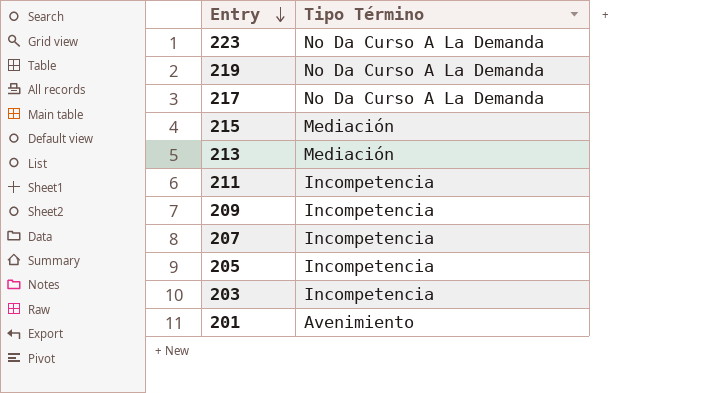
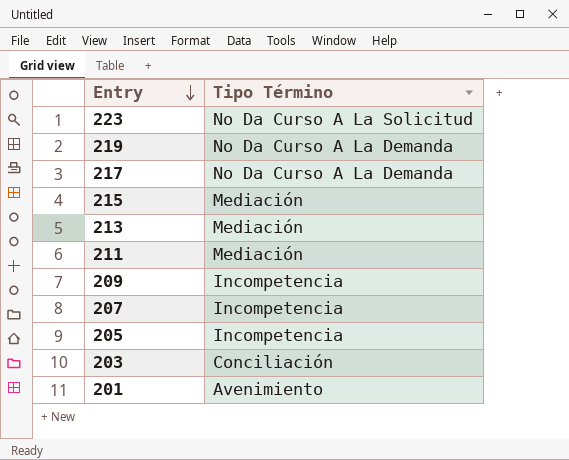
223 | Tipo Término: No Da Curso A La Demanda -> No Da Curso A La Solicitud
211 | Tipo Término: Incompetencia -> Mediación
203 | Tipo Término: Incompetencia -> Conciliación

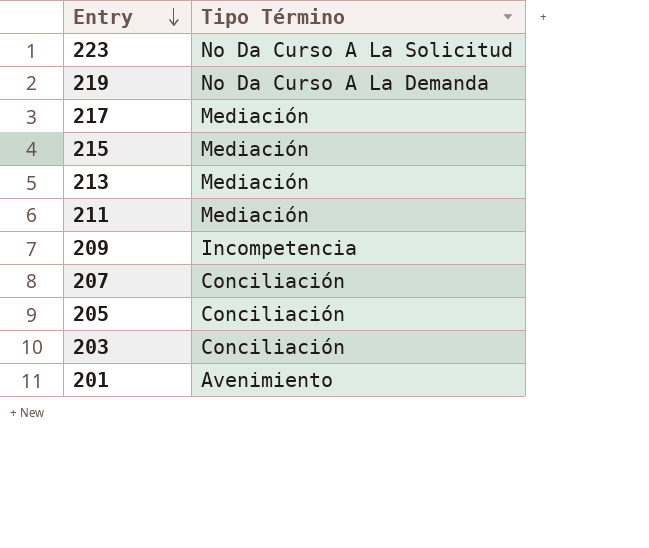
217 | Tipo Término: No Da Curso A La Demanda -> Mediación
207 | Tipo Término: Incompetencia -> Conciliación
205 | Tipo Término: Incompetencia -> Conciliación

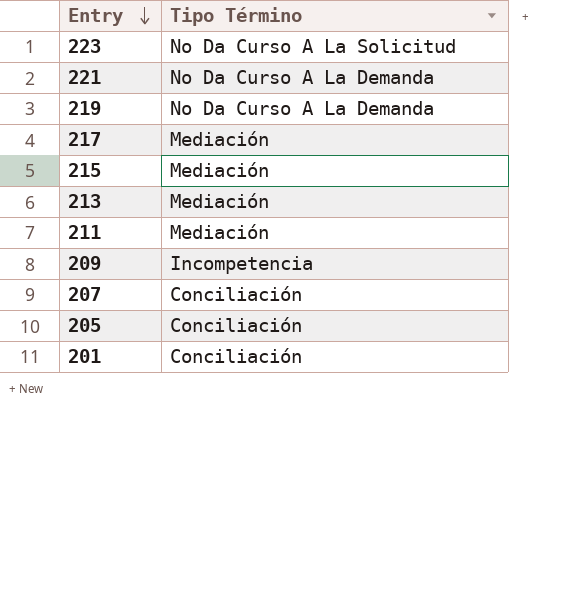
row 203: Conciliación -> none
row 221: none -> No Da Curso A La Demanda
201 | Tipo Término: Avenimiento -> Conciliación

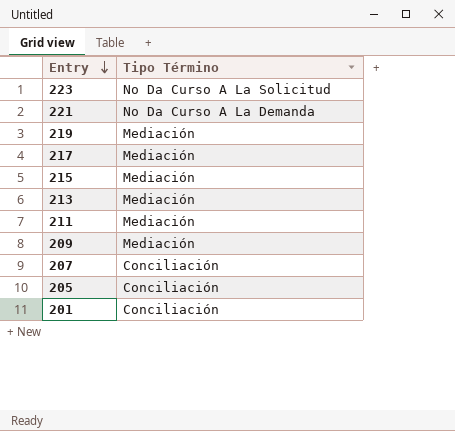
219 | Tipo Término: No Da Curso A La Demanda -> Mediación
209 | Tipo Término: Incompetencia -> Mediación

